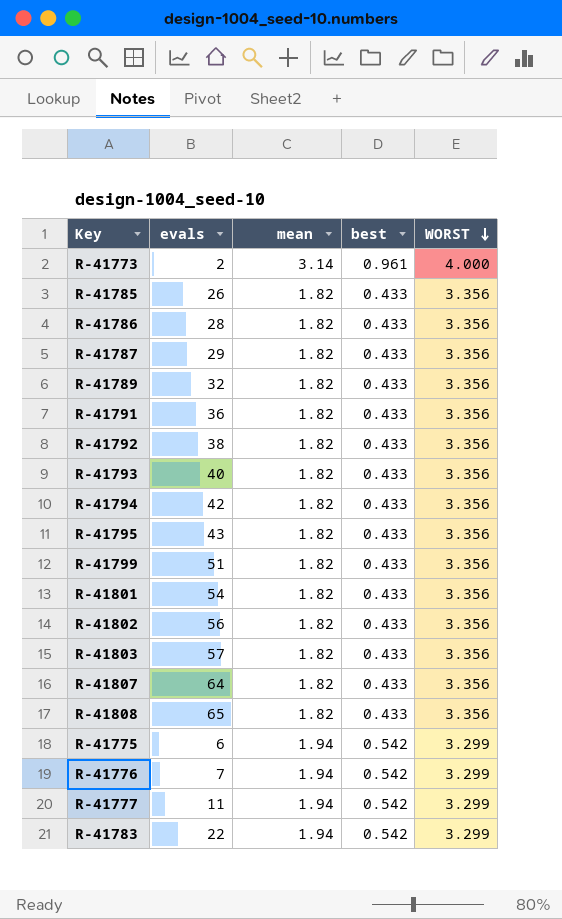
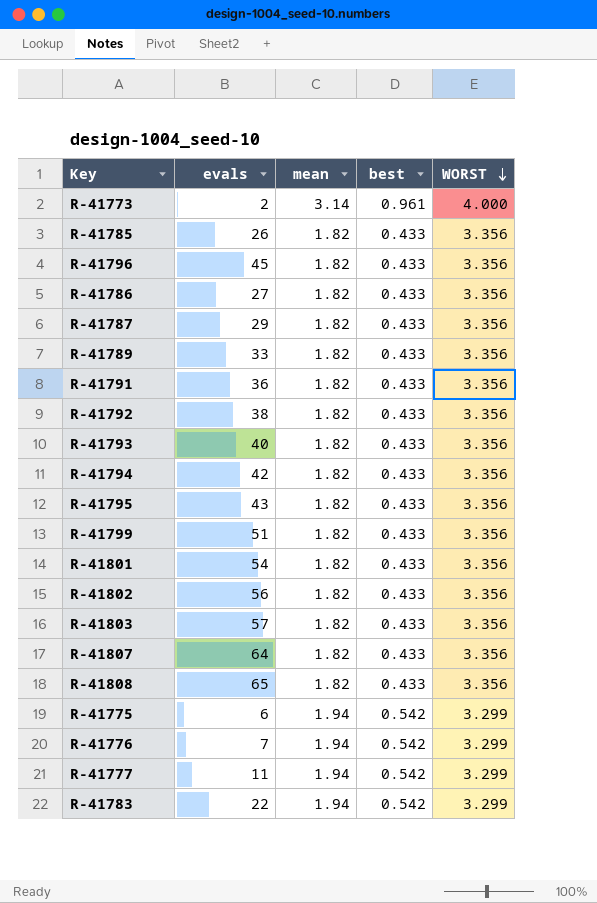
row R-41796: none -> 45 | 1.82 | 0.433 | 3.356
R-41786 | evals: 28 -> 27
R-41789 | evals: 32 -> 33

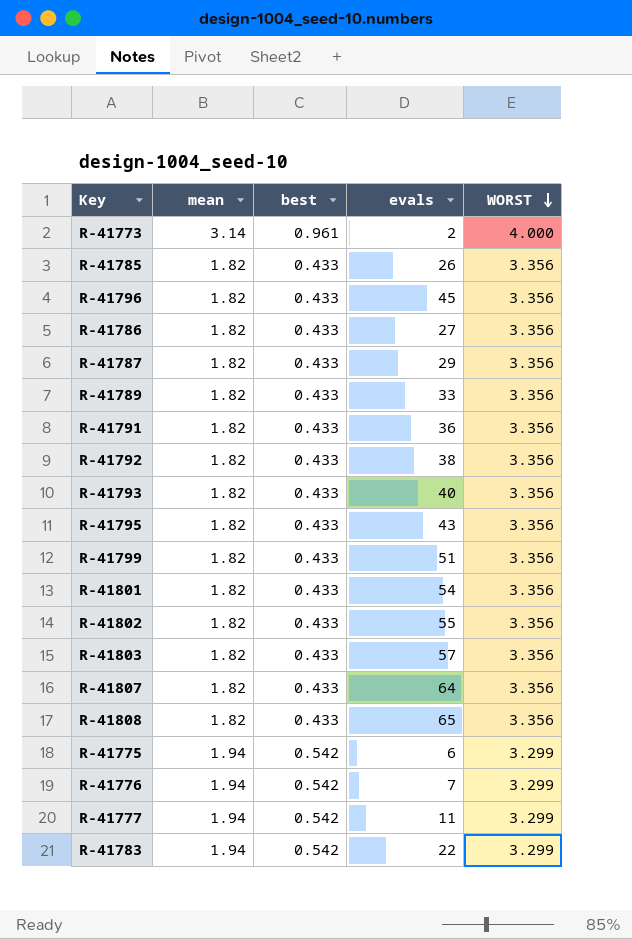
column evals | position: 2 -> 4
row R-41794: 42 | 1.82 | 0.433 | 3.356 -> none
R-41802 | evals: 56 -> 55

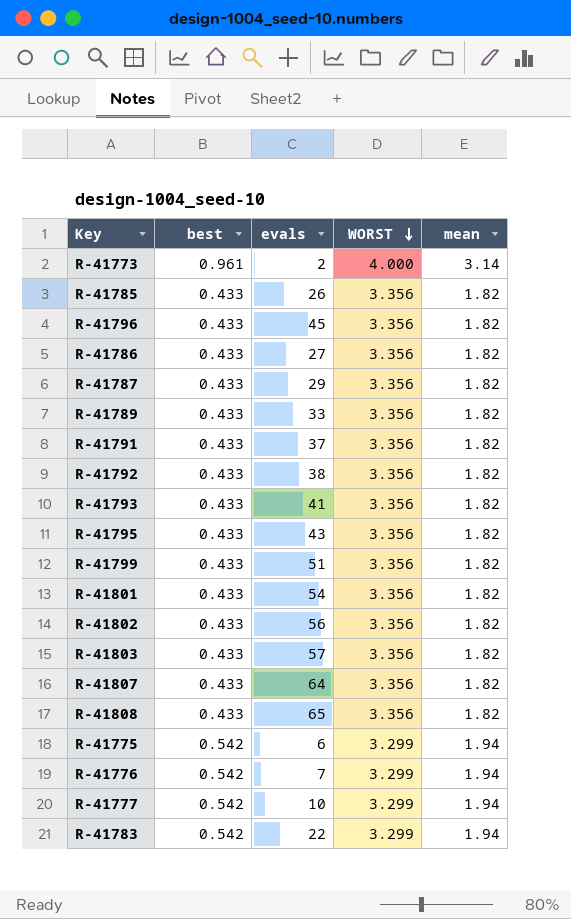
column mean | position: 2 -> 5
R-41791 | evals: 36 -> 37
R-41793 | evals: 40 -> 41
R-41802 | evals: 55 -> 56
R-41777 | evals: 11 -> 10

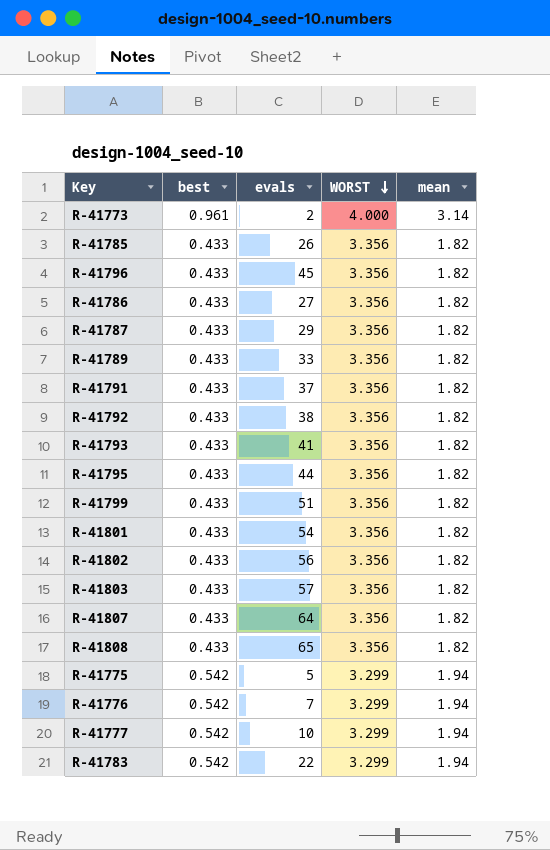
R-41795 | evals: 43 -> 44
R-41775 | evals: 6 -> 5

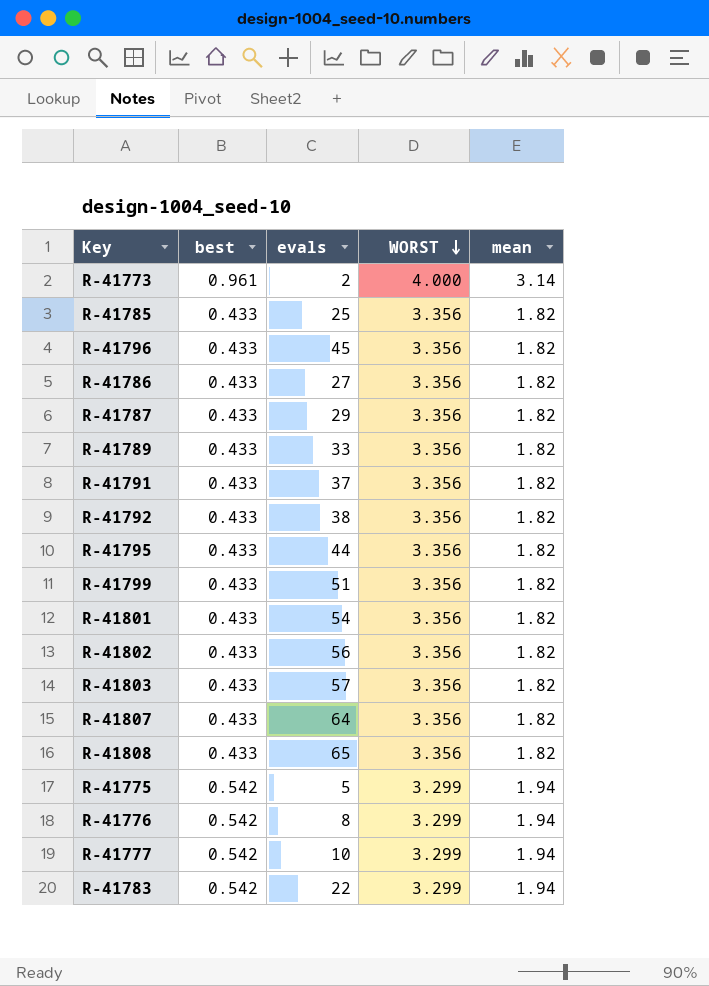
row R-41793: 0.433 | 41 | 3.356 | 1.82 -> none
R-41785 | evals: 26 -> 25
R-41776 | evals: 7 -> 8

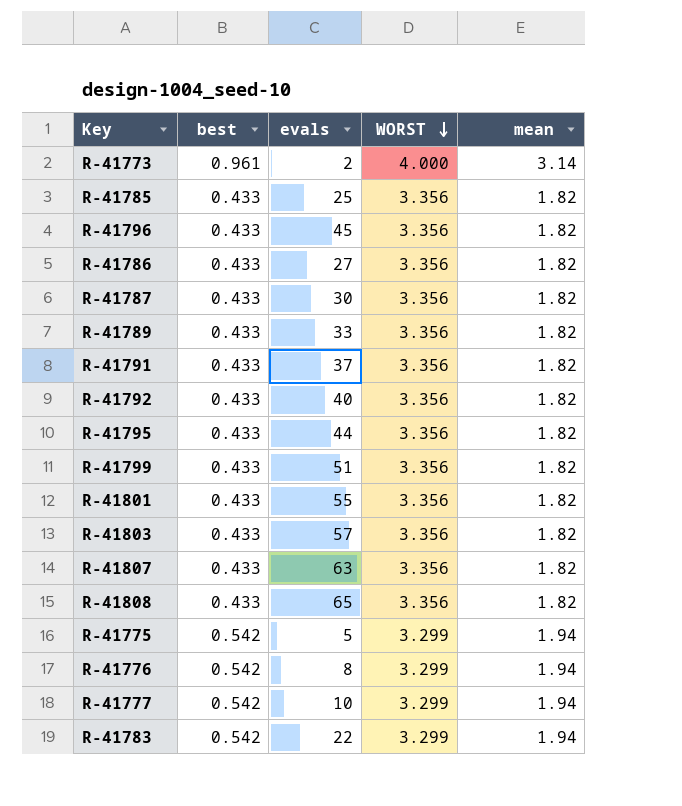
row R-41802: 0.433 | 56 | 3.356 | 1.82 -> none
R-41787 | evals: 29 -> 30
R-41792 | evals: 38 -> 40
R-41801 | evals: 54 -> 55
R-41807 | evals: 64 -> 63

